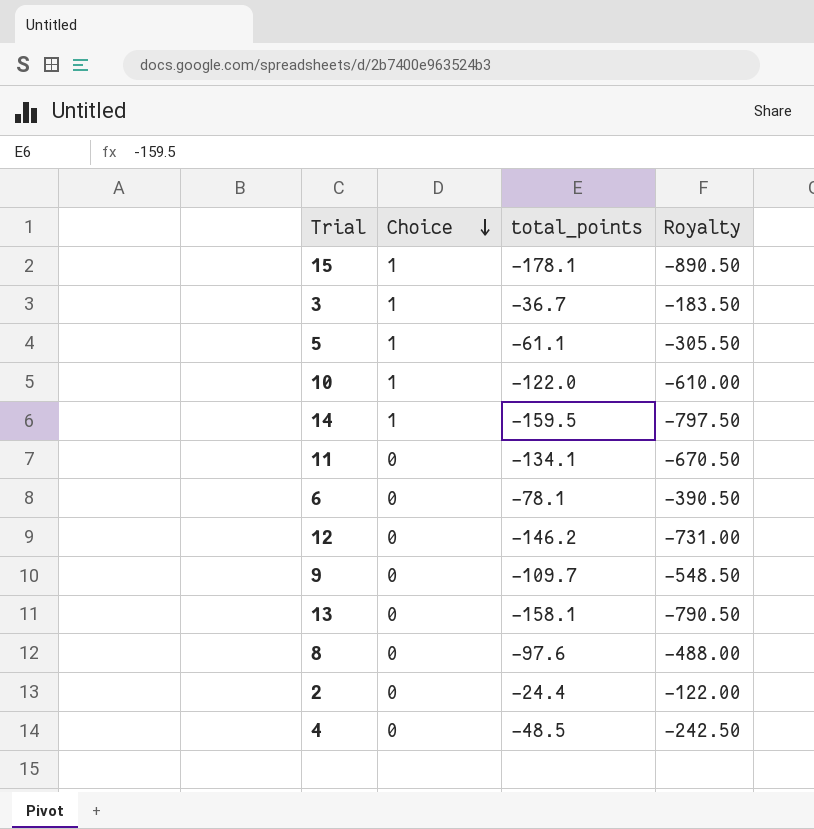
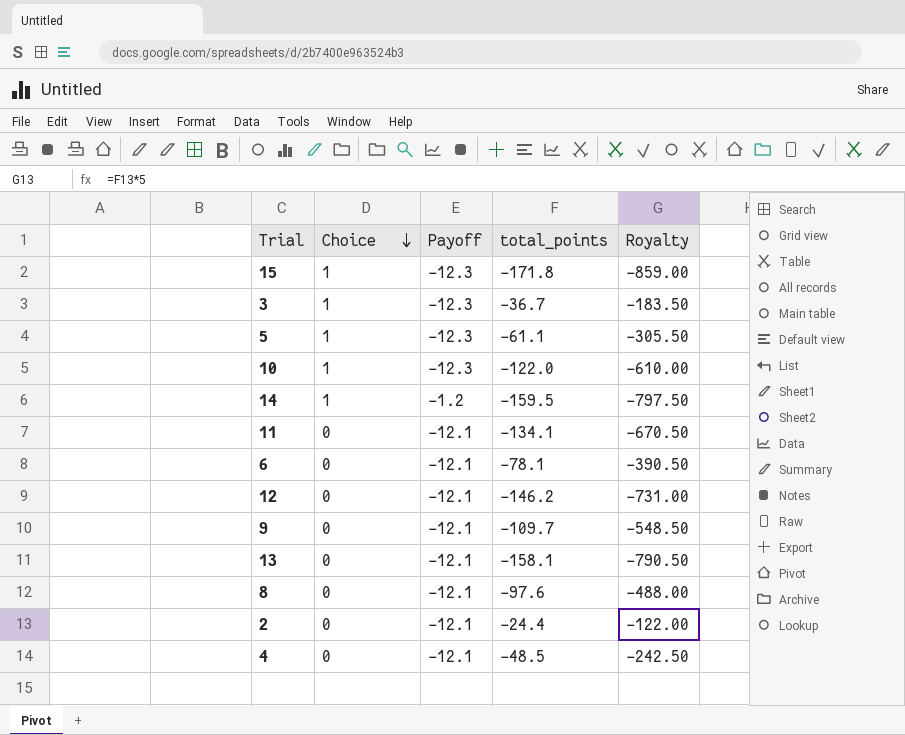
column Payoff | position: none -> 3
15 | total_points: -178.1 -> -171.8
15 | Royalty: -890.50 -> -859.00

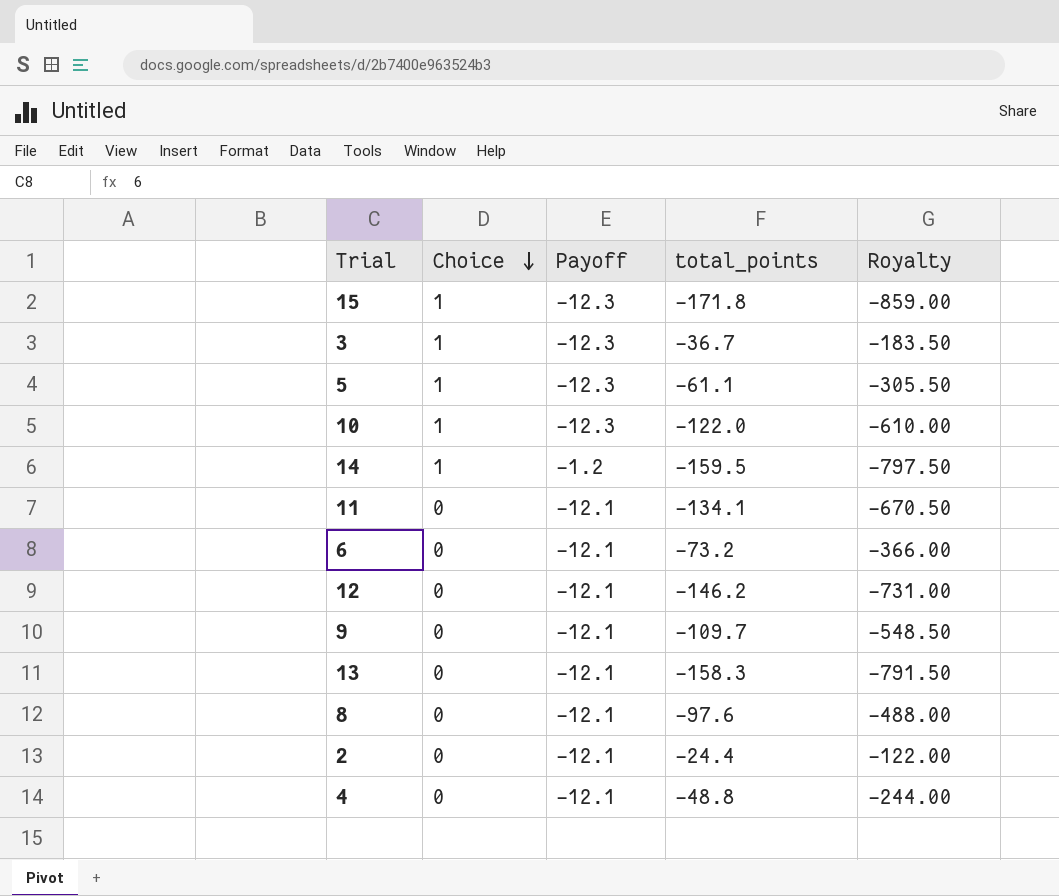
6 | total_points: -78.1 -> -73.2
6 | Royalty: -390.50 -> -366.00
13 | total_points: -158.1 -> -158.3
13 | Royalty: -790.50 -> -791.50
4 | total_points: -48.5 -> -48.8
4 | Royalty: -242.50 -> -244.00

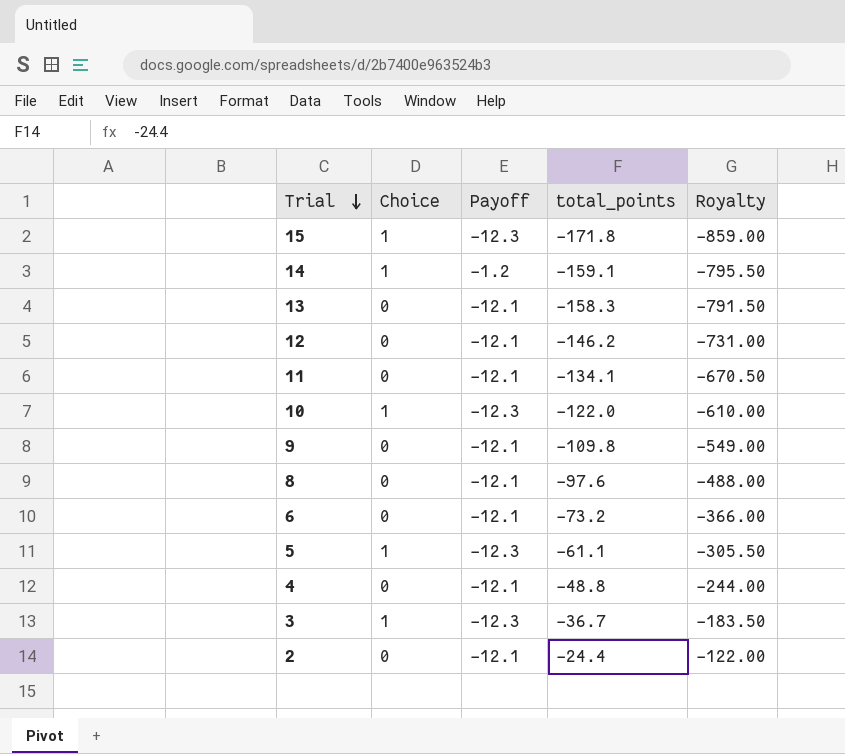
row order: Choice descending -> Trial descending
14 | total_points: -159.5 -> -159.1
14 | Royalty: -797.50 -> -795.50
9 | total_points: -109.7 -> -109.8
9 | Royalty: -548.50 -> -549.00

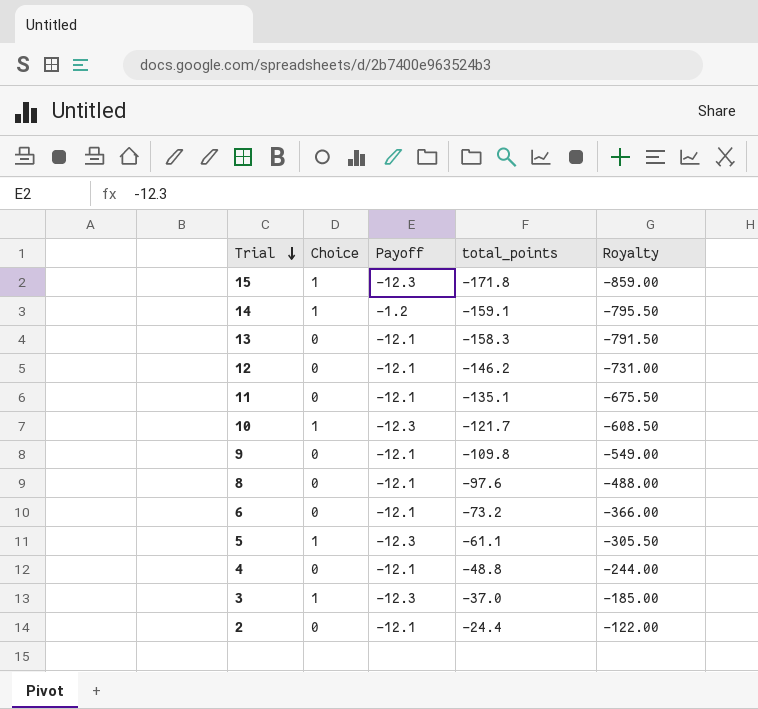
11 | total_points: -134.1 -> -135.1
11 | Royalty: -670.50 -> -675.50
10 | total_points: -122.0 -> -121.7
10 | Royalty: -610.00 -> -608.50
3 | total_points: -36.7 -> -37.0
3 | Royalty: -183.50 -> -185.00

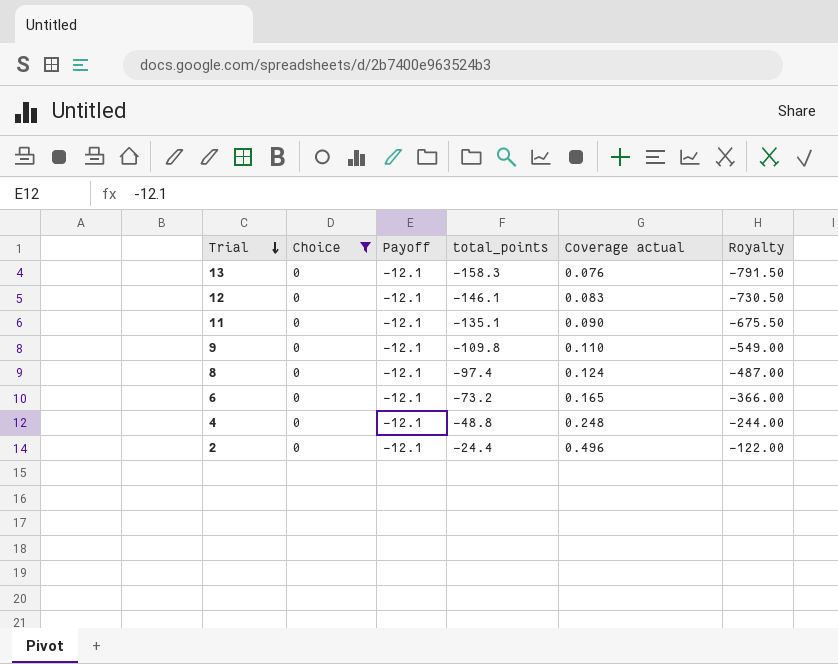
filter: none -> Choice = 0
column Coverage actual | formula: none -> [Payoff] / [total_points]
12 | total_points: -146.2 -> -146.1
12 | Royalty: -731.00 -> -730.50
8 | total_points: -97.6 -> -97.4
8 | Royalty: -488.00 -> -487.00

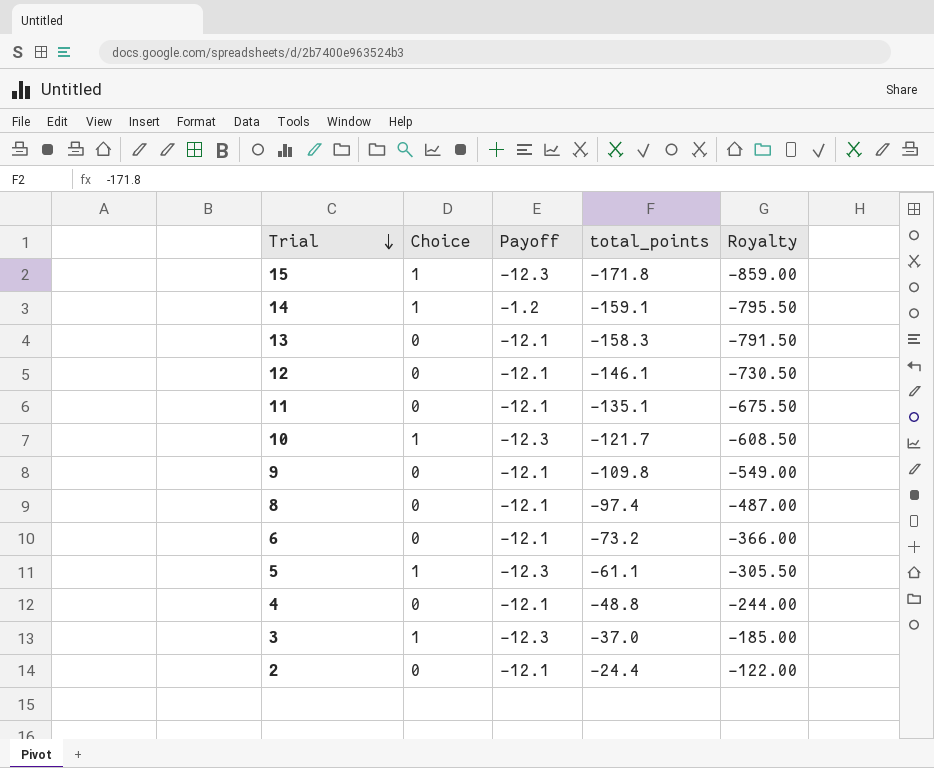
filter: Choice = 0 -> none
column Coverage actual | formula: [Payoff] / [total_points] -> none

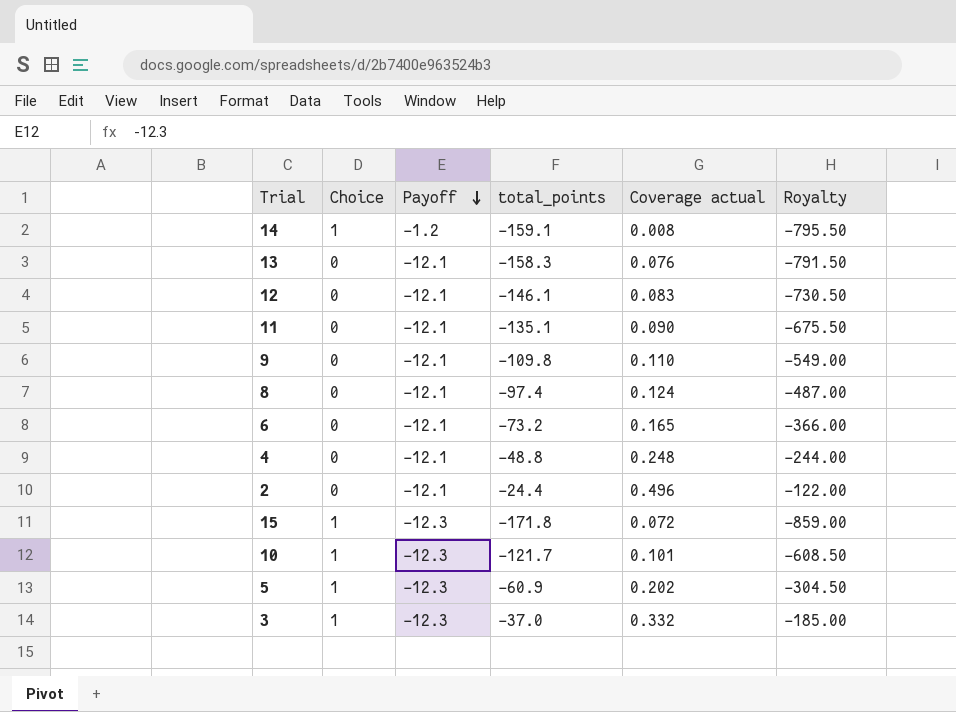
row order: Trial descending -> Payoff descending
column Coverage actual | formula: none -> [Payoff] / [total_points]
5 | total_points: -61.1 -> -60.9
5 | Royalty: -305.50 -> -304.50

